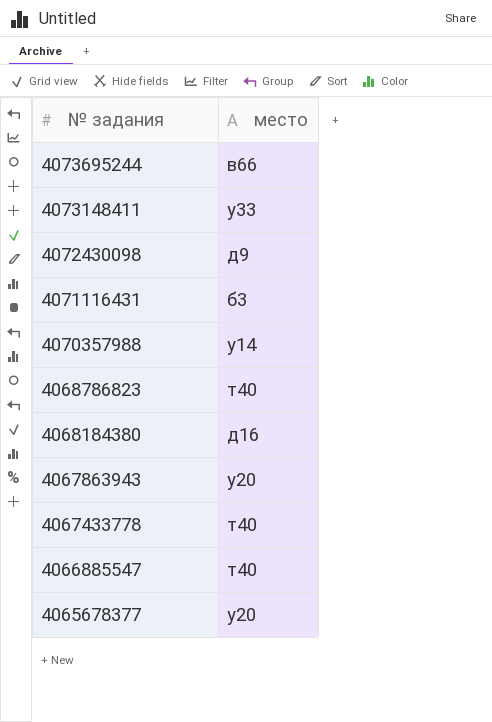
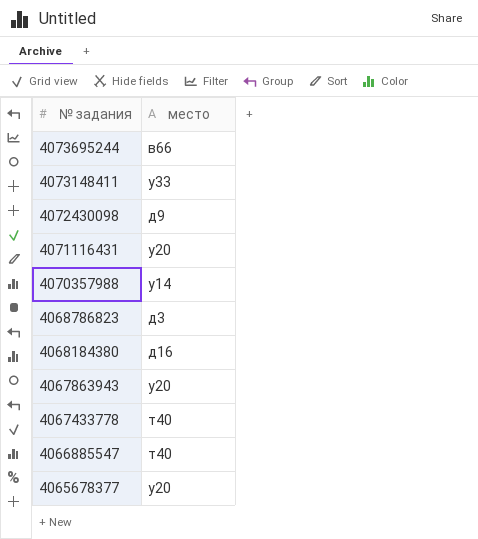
4071116431 | место: б3 -> у20
4068786823 | место: т40 -> д3

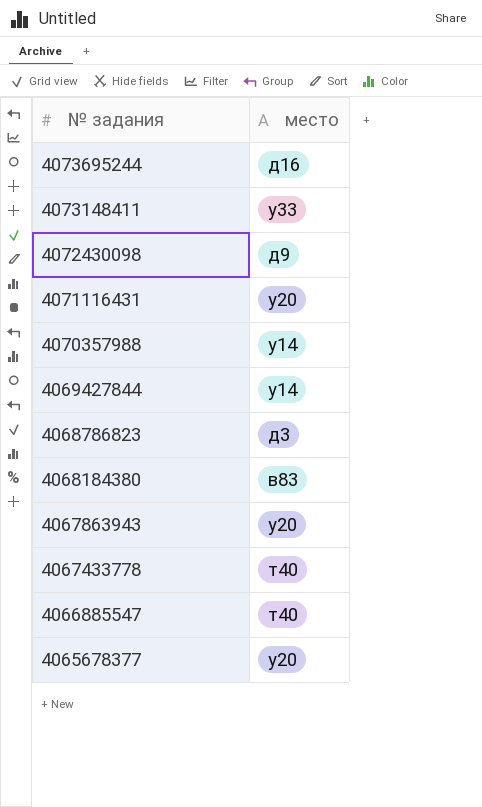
4073695244 | место: в66 -> д16
row 4069427844: none -> у14
4068184380 | место: д16 -> в83

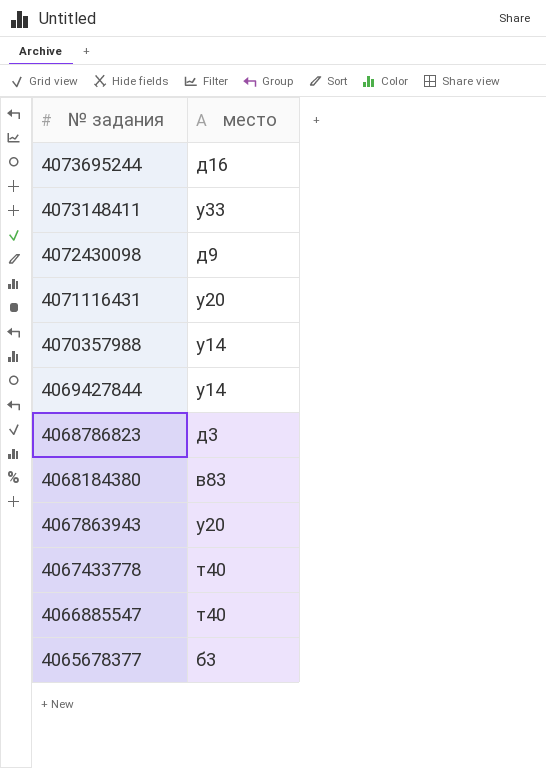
4065678377 | место: у20 -> б3

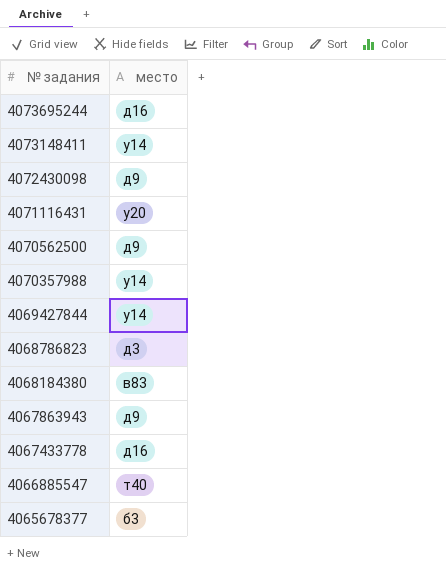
4073148411 | место: у33 -> у14
row 4070562500: none -> д9
4067863943 | место: у20 -> д9
4067433778 | место: т40 -> д16

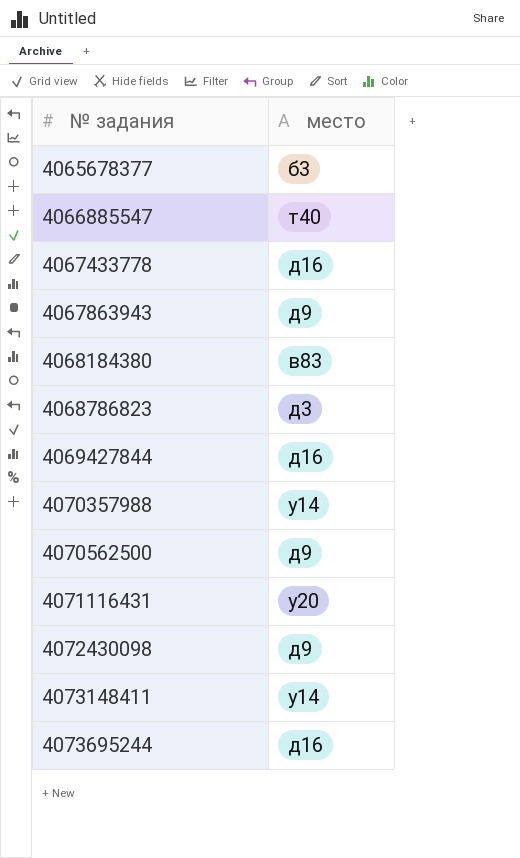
row order: № задания descending -> № задания ascending
4069427844 | место: у14 -> д16

